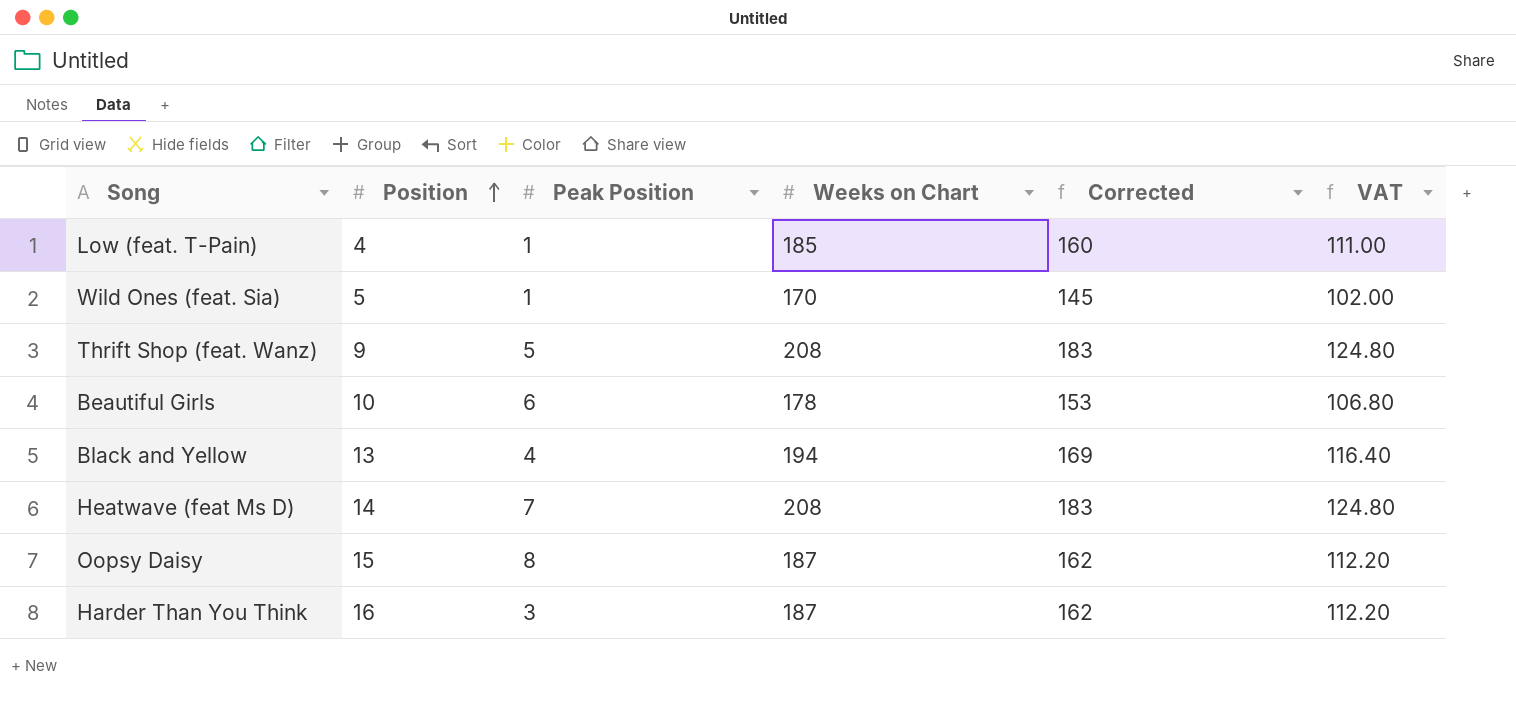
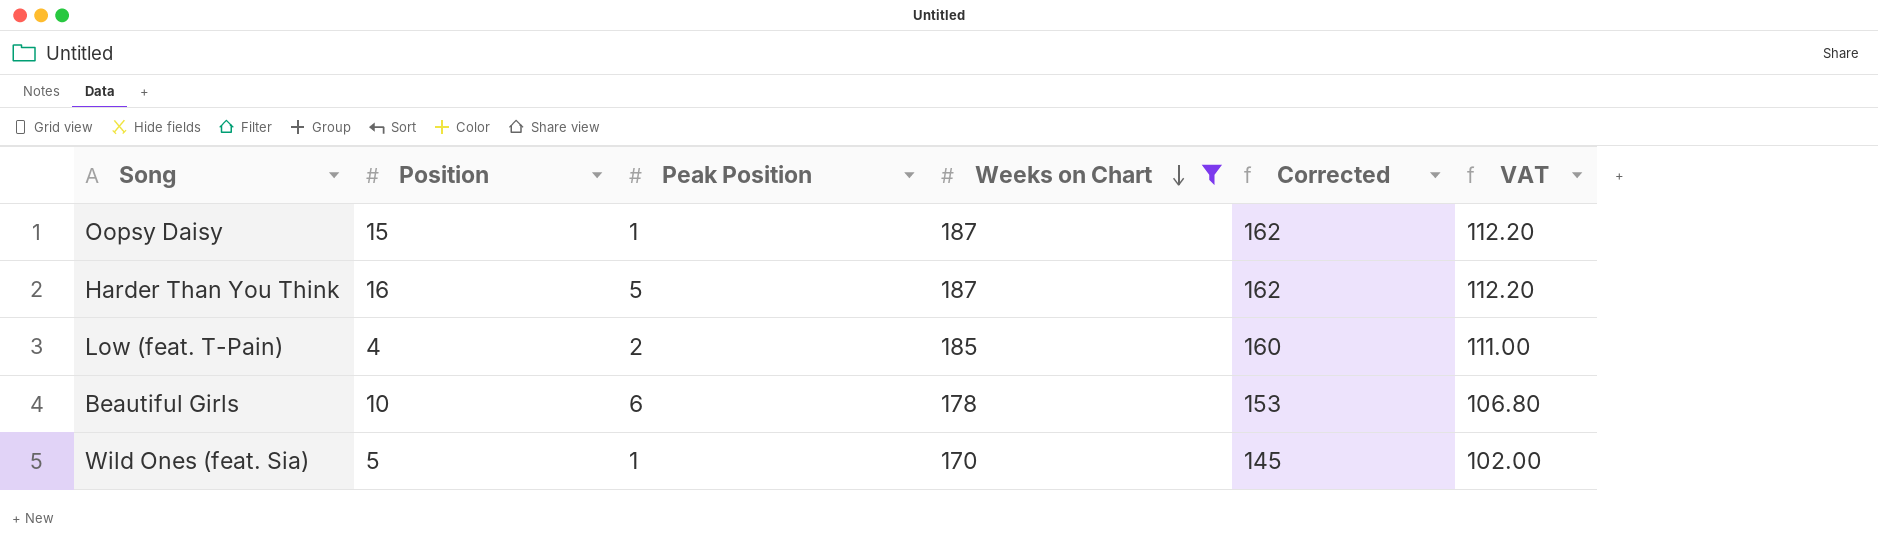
filter: none -> Weeks on Chart <= 187
row order: Position ascending -> Weeks on Chart descending
Oopsy Daisy | Peak Position: 8 -> 1
Harder Than You Think | Peak Position: 3 -> 5
Low (feat. T-Pain) | Peak Position: 1 -> 2

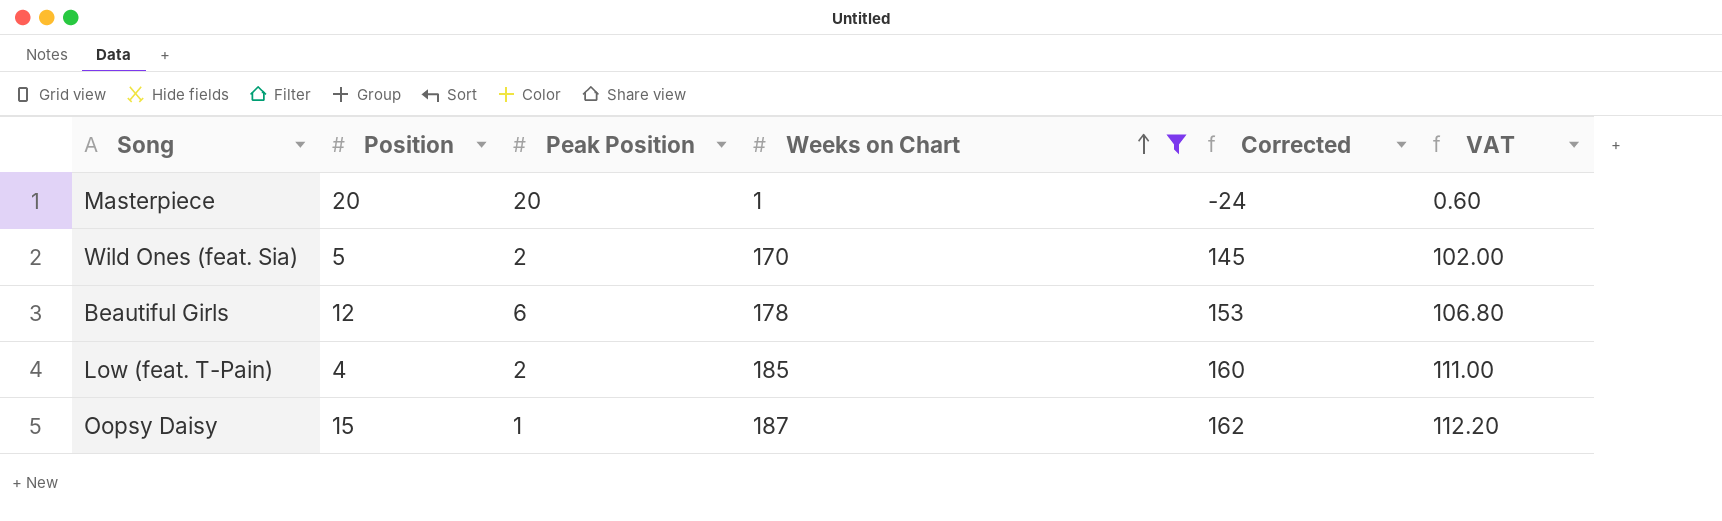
row order: Weeks on Chart descending -> Weeks on Chart ascending
row Harder Than You Think: 16 | 5 | 187 | 162 | 112.20 -> none
row Masterpiece: none -> 20 | 20 | 1 | -24 | 0.60
Wild Ones (feat. Sia) | Peak Position: 1 -> 2
Beautiful Girls | Position: 10 -> 12

